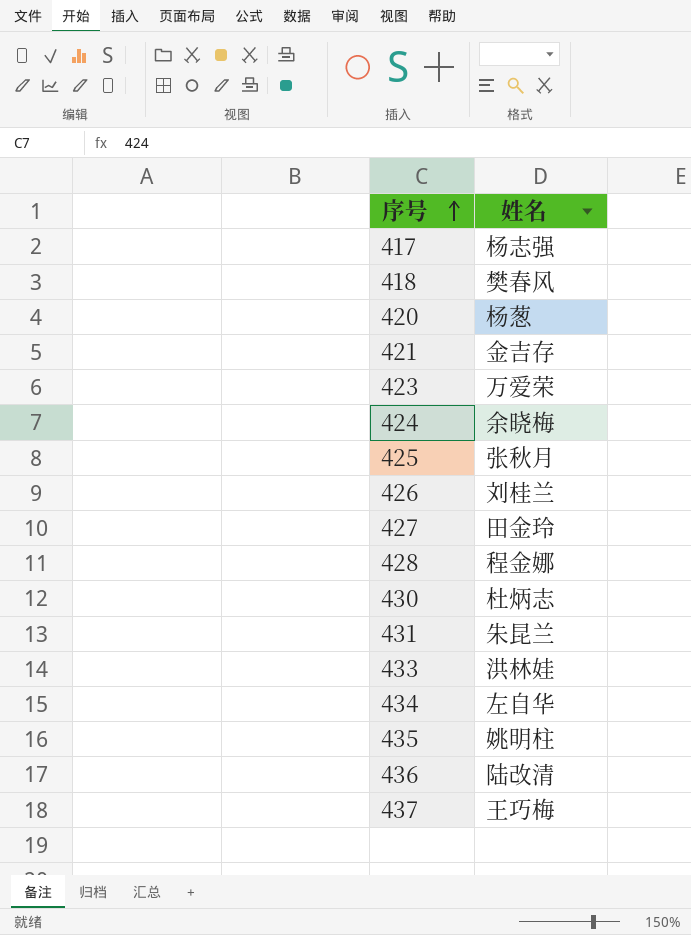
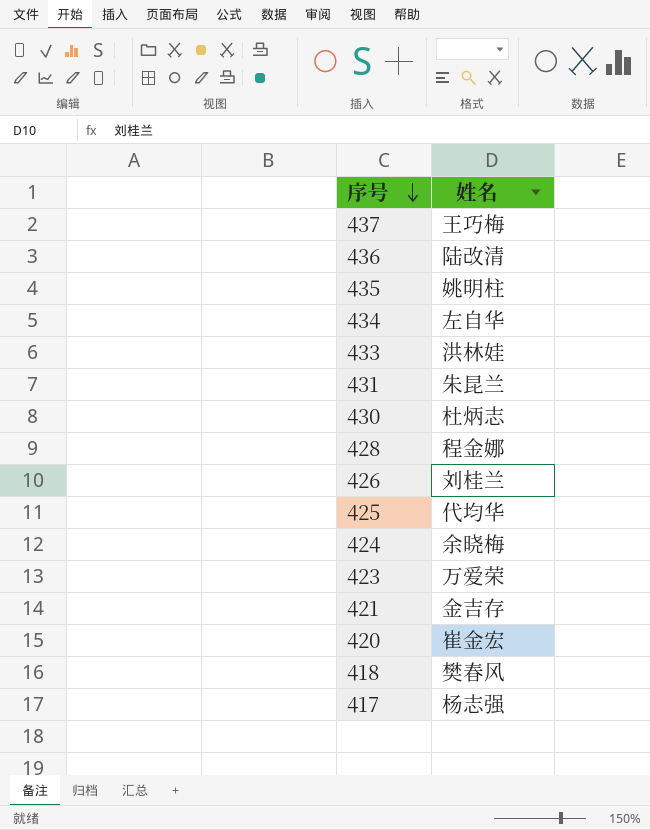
row order: 序号 ascending -> 序号 descending
row 427: 田金玲 -> none
425 | 姓名: 张秋月 -> 代均华
420 | 姓名: 杨葱 -> 崔金宏

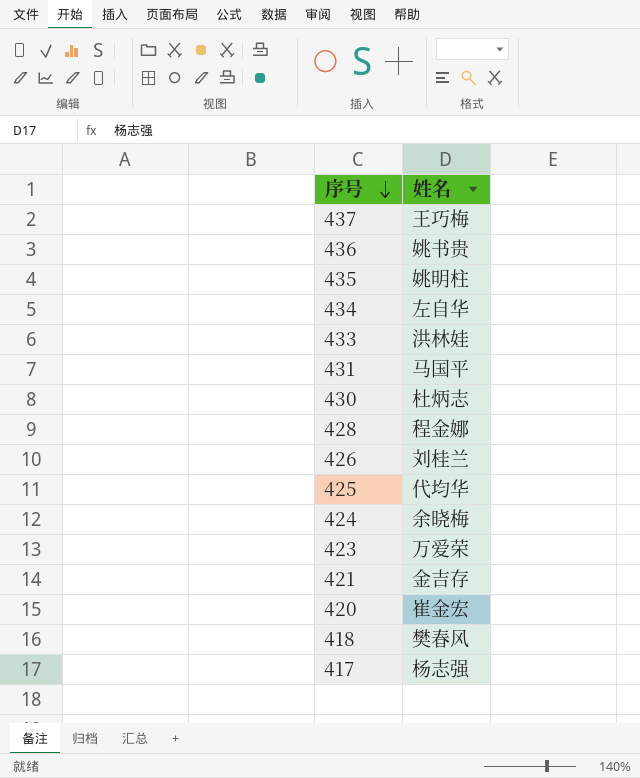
436 | 姓名: 陆改清 -> 姚书贵
431 | 姓名: 朱昆兰 -> 马国平

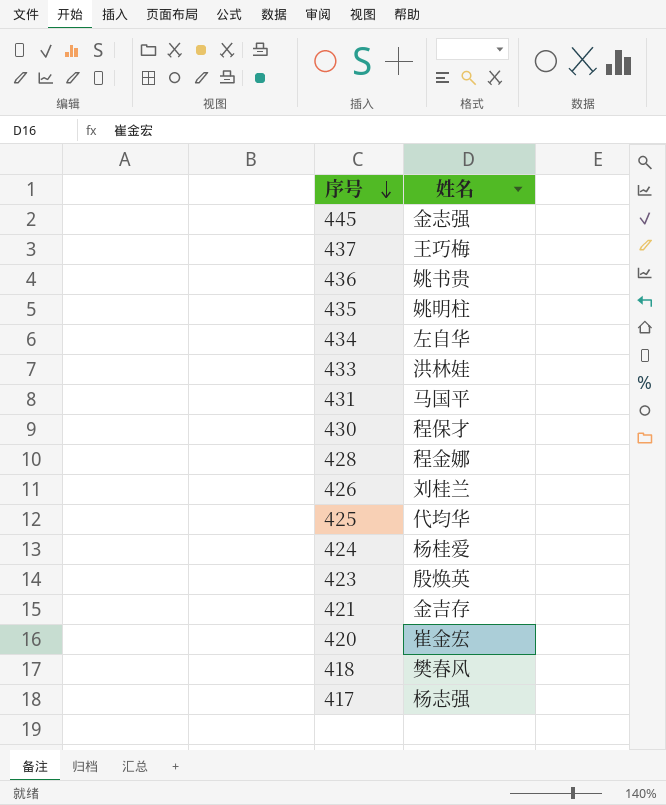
row 445: none -> 金志强
430 | 姓名: 杜炳志 -> 程保才
424 | 姓名: 余晓梅 -> 杨桂爱
423 | 姓名: 万爱荣 -> 殷焕英

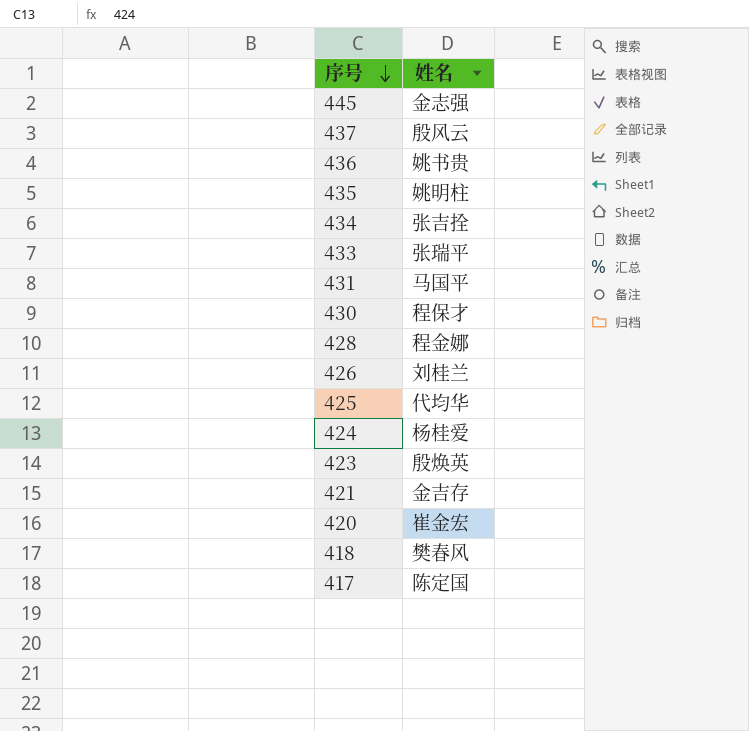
437 | 姓名: 王巧梅 -> 殷风云
434 | 姓名: 左自华 -> 张吉拴
433 | 姓名: 洪林娃 -> 张瑞平
417 | 姓名: 杨志强 -> 陈定国

